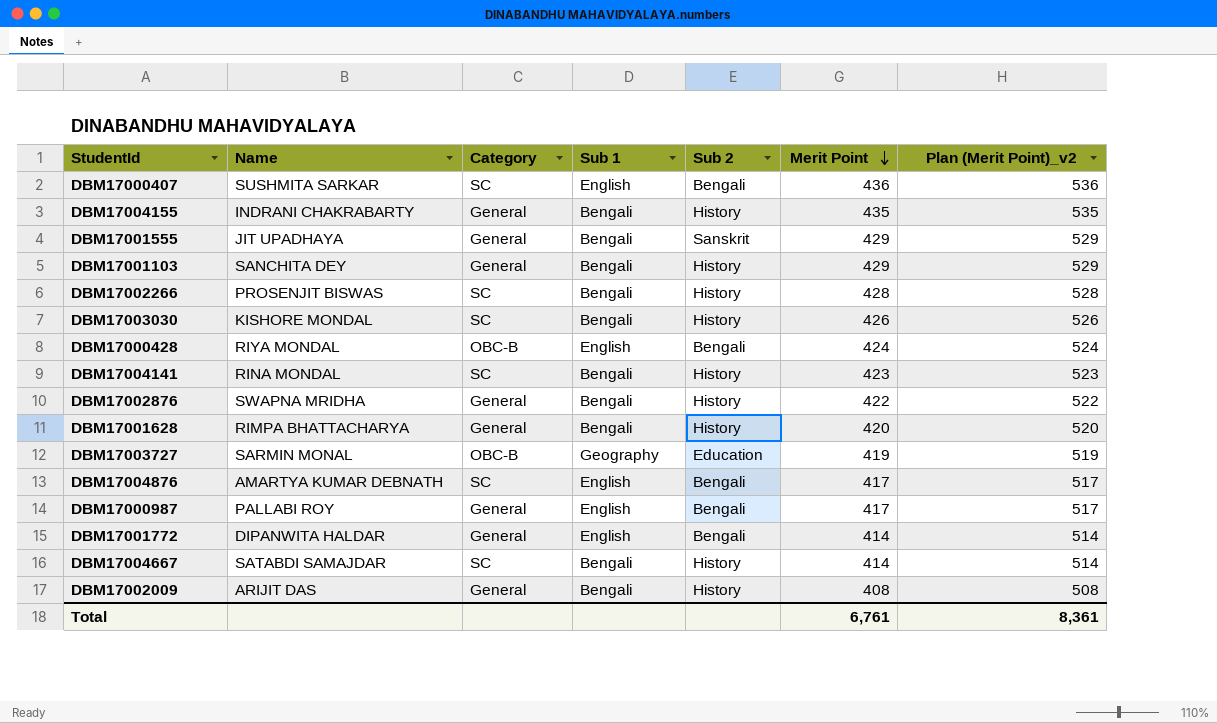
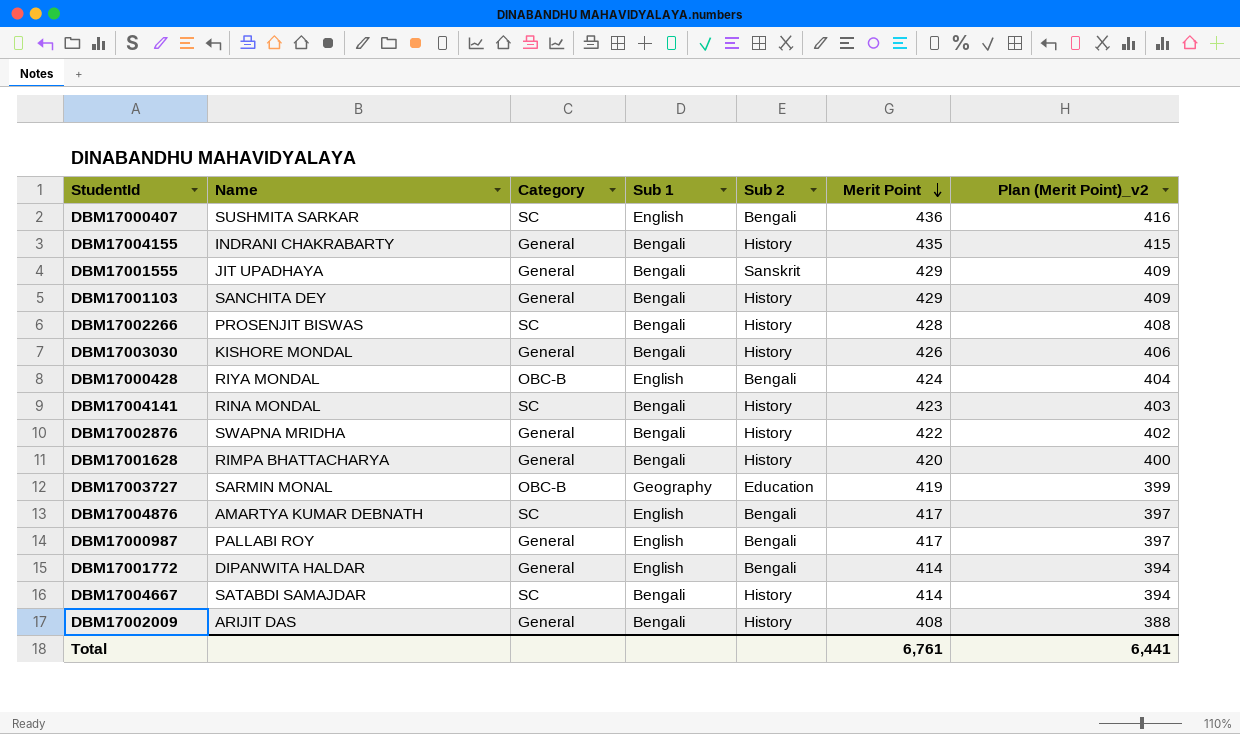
column Plan (Merit Point)_v2 | formula: [Merit Point] + 100 -> [Merit Point] - 20
DBM17003030 | Category: SC -> General
Total | Plan (Merit Point)_v2: 8,361 -> 6,441

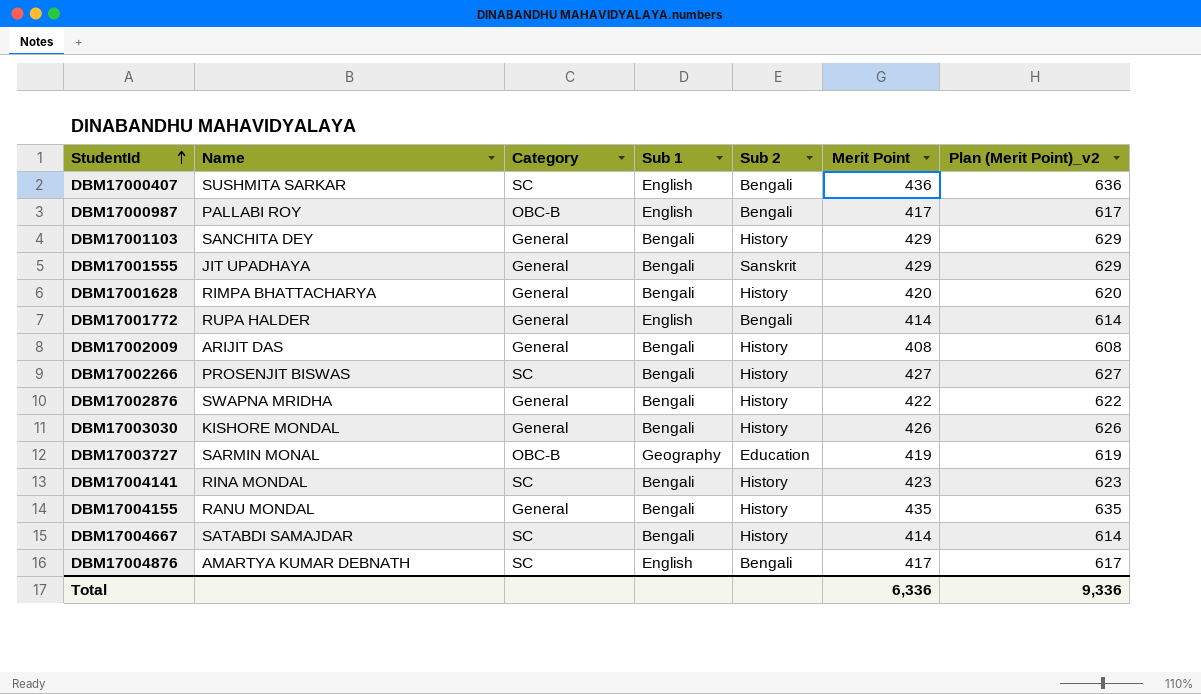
row order: Merit Point descending -> StudentId ascending
column Plan (Merit Point)_v2 | formula: [Merit Point] - 20 -> [Merit Point] + 200
row DBM17000428: RIYA MONDAL | OBC-B | English | Bengali | 424 | 404 -> none
DBM17000987 | Category: General -> OBC-B
DBM17001772 | Name: DIPANWITA HALDAR -> RUPA HALDER
DBM17002266 | Merit Point: 428 -> 427
DBM17004155 | Name: INDRANI CHAKRABARTY -> RANU MONDAL
Total | Merit Point: 6,761 -> 6,336
Total | Plan (Merit Point)_v2: 6,441 -> 9,336

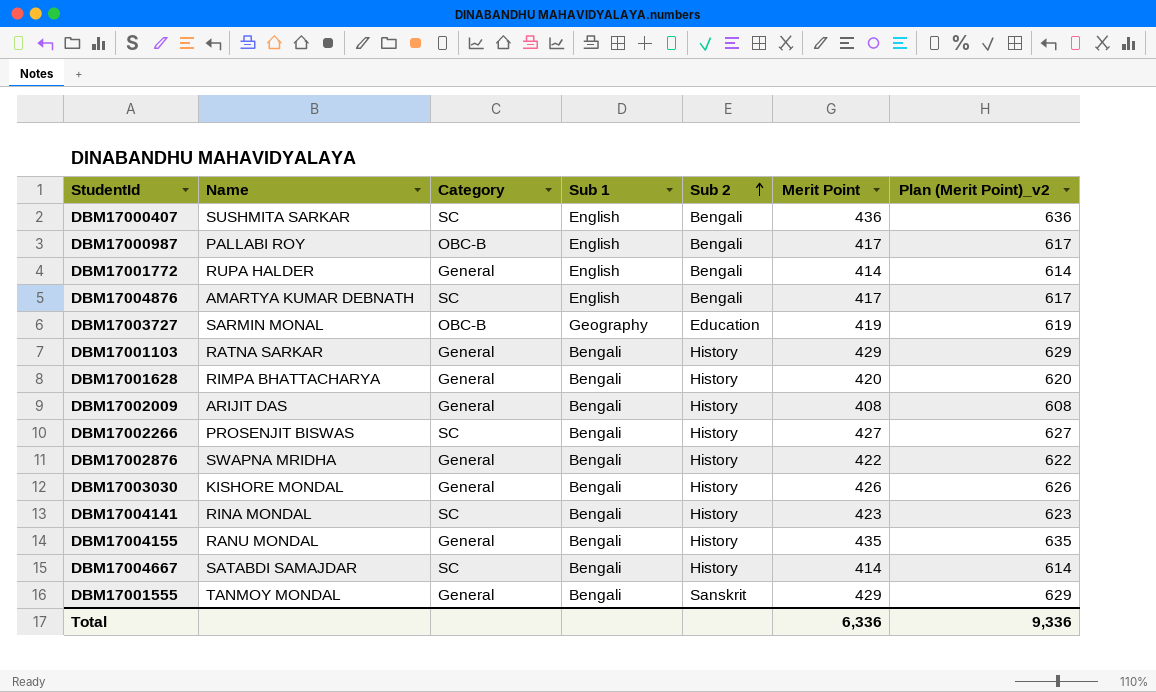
row order: StudentId ascending -> Sub 2 ascending
DBM17001103 | Name: SANCHITA DEY -> RATNA SARKAR
DBM17001555 | Name: JIT UPADHAYA -> TANMOY MONDAL

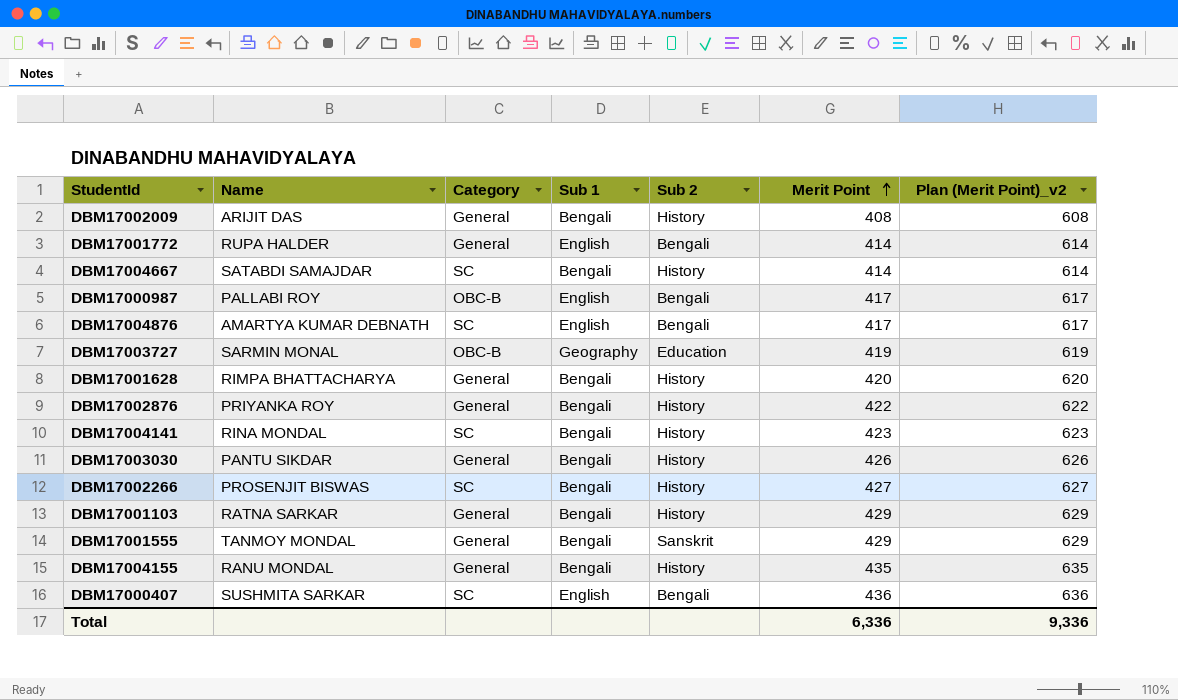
row order: Sub 2 ascending -> Merit Point ascending
DBM17002876 | Name: SWAPNA MRIDHA -> PRIYANKA ROY
DBM17003030 | Name: KISHORE MONDAL -> PANTU SIKDAR

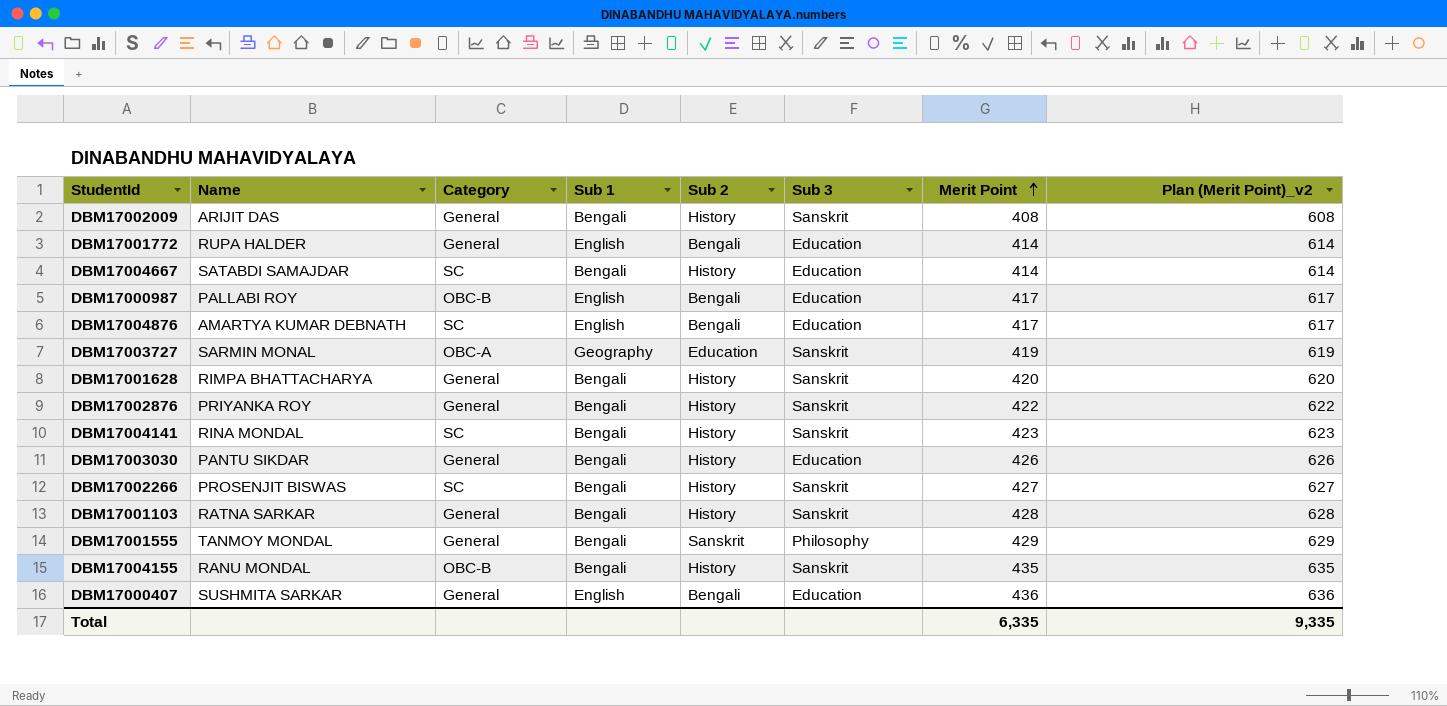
column Sub 3 | position: none -> 6
DBM17003727 | Category: OBC-B -> OBC-A
DBM17001103 | Merit Point: 429 -> 428
DBM17001103 | Plan (Merit Point)_v2: 629 -> 628
DBM17004155 | Category: General -> OBC-B
DBM17000407 | Category: SC -> General
Total | Merit Point: 6,336 -> 6,335
Total | Plan (Merit Point)_v2: 9,336 -> 9,335

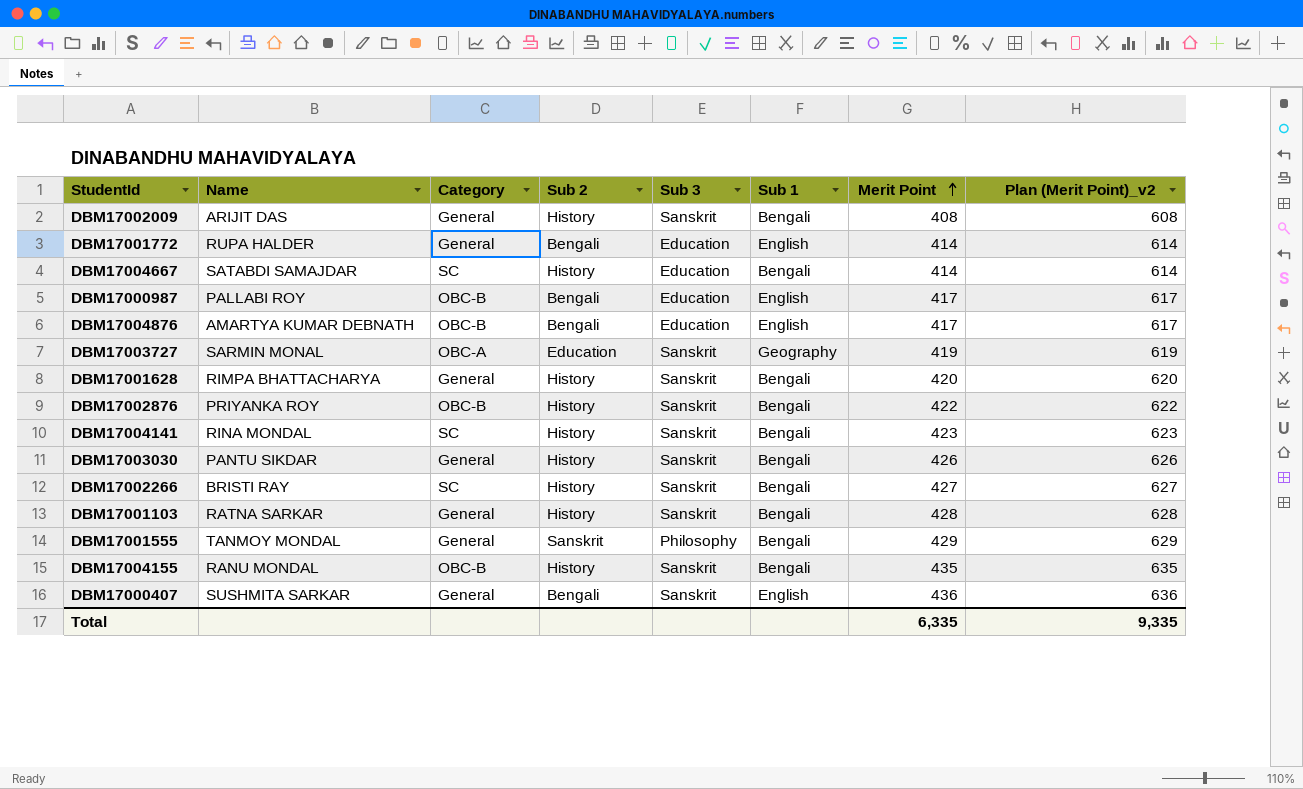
column Sub 1 | position: 4 -> 6
DBM17004876 | Category: SC -> OBC-B
DBM17002876 | Category: General -> OBC-B
DBM17003030 | Sub 3: Education -> Sanskrit
DBM17002266 | Name: PROSENJIT BISWAS -> BRISTI RAY
DBM17000407 | Sub 3: Education -> Sanskrit

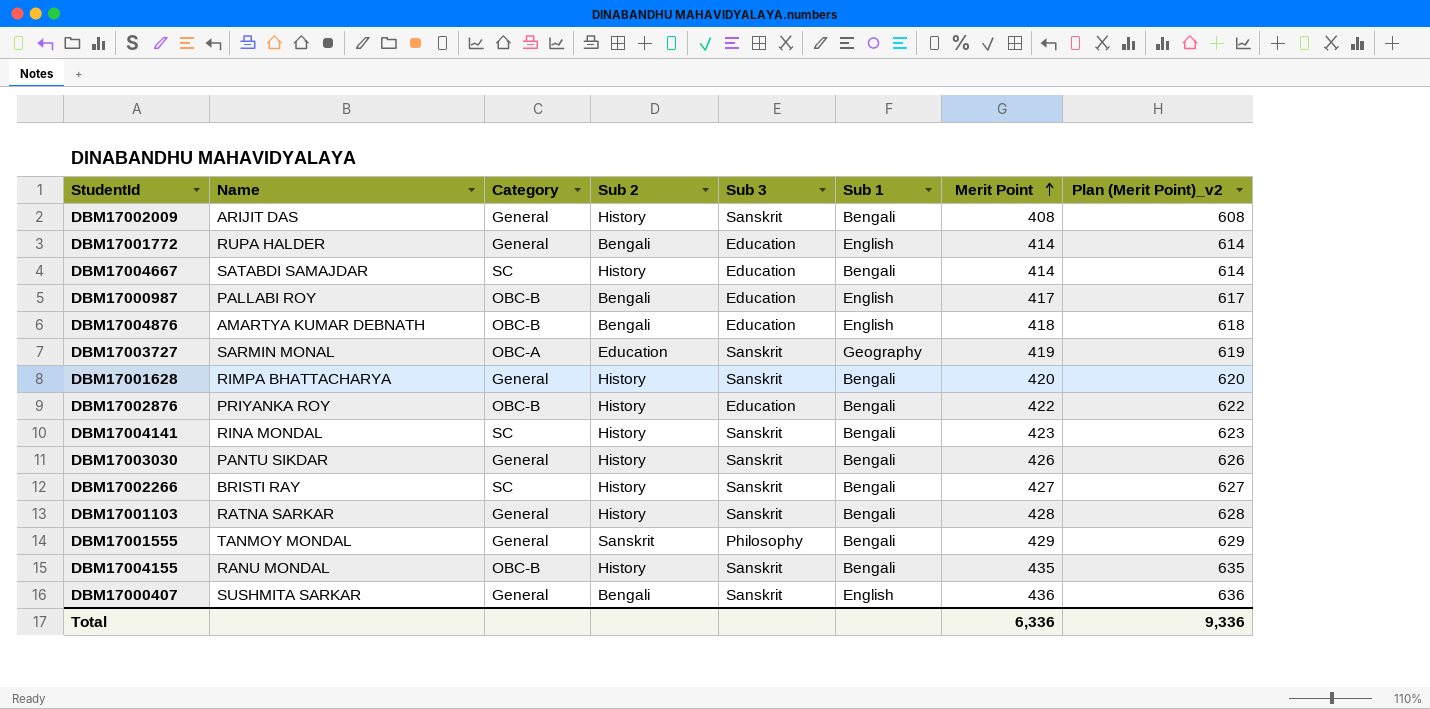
DBM17004876 | Merit Point: 417 -> 418
DBM17004876 | Plan (Merit Point)_v2: 617 -> 618
DBM17002876 | Sub 3: Sanskrit -> Education
Total | Merit Point: 6,335 -> 6,336
Total | Plan (Merit Point)_v2: 9,335 -> 9,336

